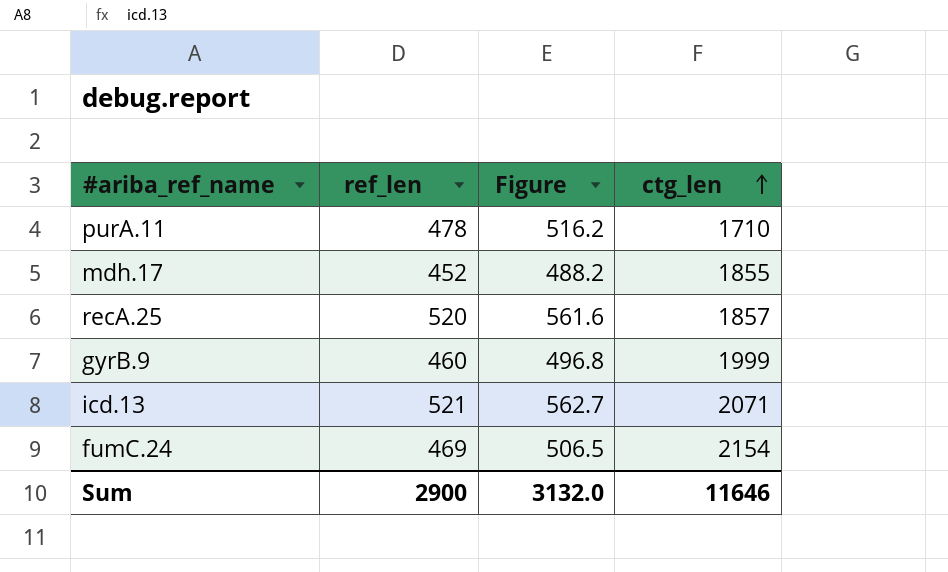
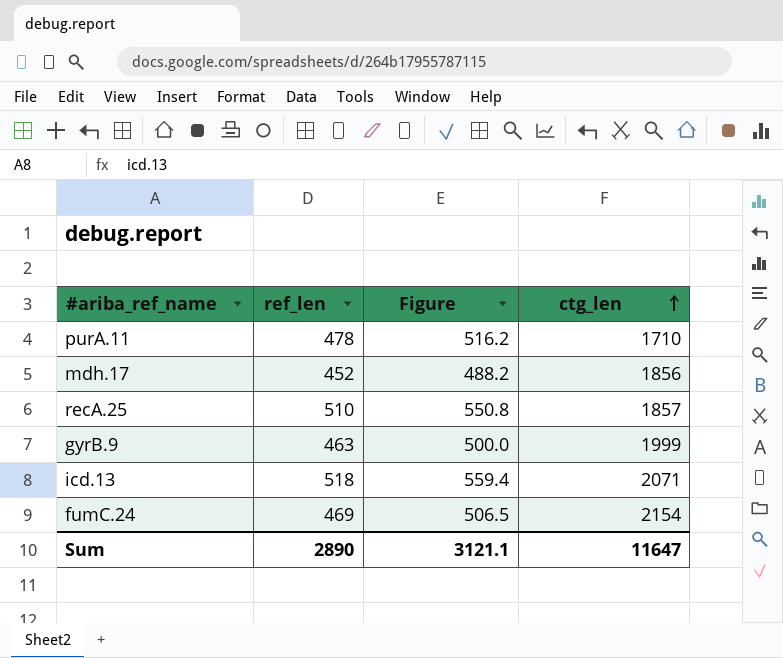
mdh.17 | ctg_len: 1855 -> 1856
recA.25 | ref_len: 520 -> 510
recA.25 | Figure: 561.6 -> 550.8
gyrB.9 | ref_len: 460 -> 463
gyrB.9 | Figure: 496.8 -> 500.0
icd.13 | ref_len: 521 -> 518
icd.13 | Figure: 562.7 -> 559.4
Sum | ref_len: 2900 -> 2890
Sum | Figure: 3132.0 -> 3121.1
Sum | ctg_len: 11646 -> 11647

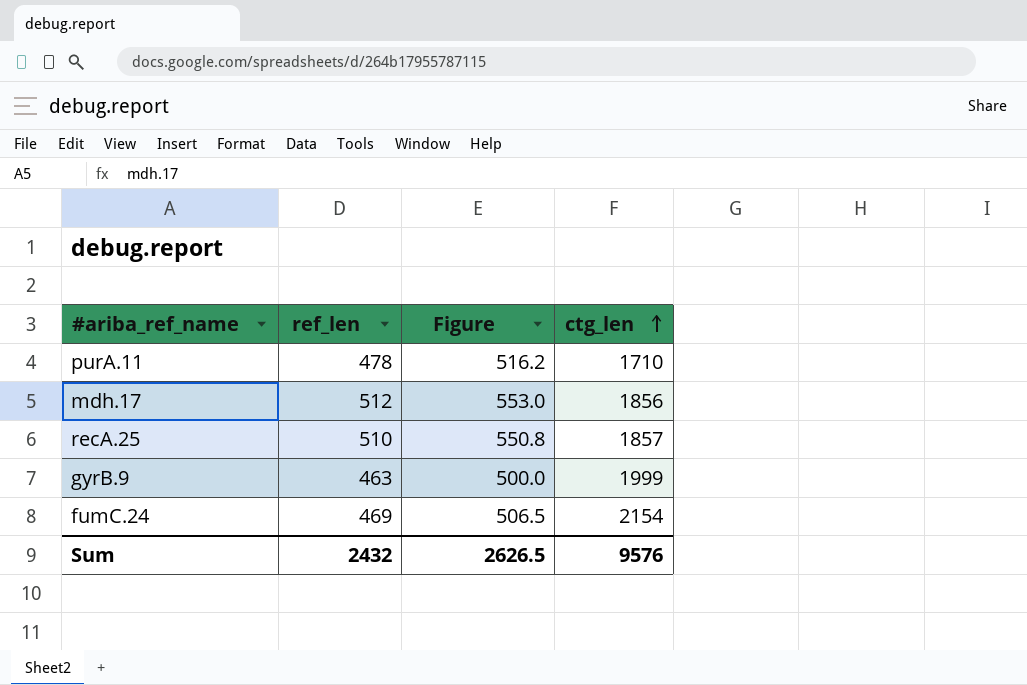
row icd.13: 518 | 559.4 | 2071 -> none
mdh.17 | ref_len: 452 -> 512
mdh.17 | Figure: 488.2 -> 553.0
Sum | ref_len: 2890 -> 2432
Sum | Figure: 3121.1 -> 2626.5
Sum | ctg_len: 11647 -> 9576

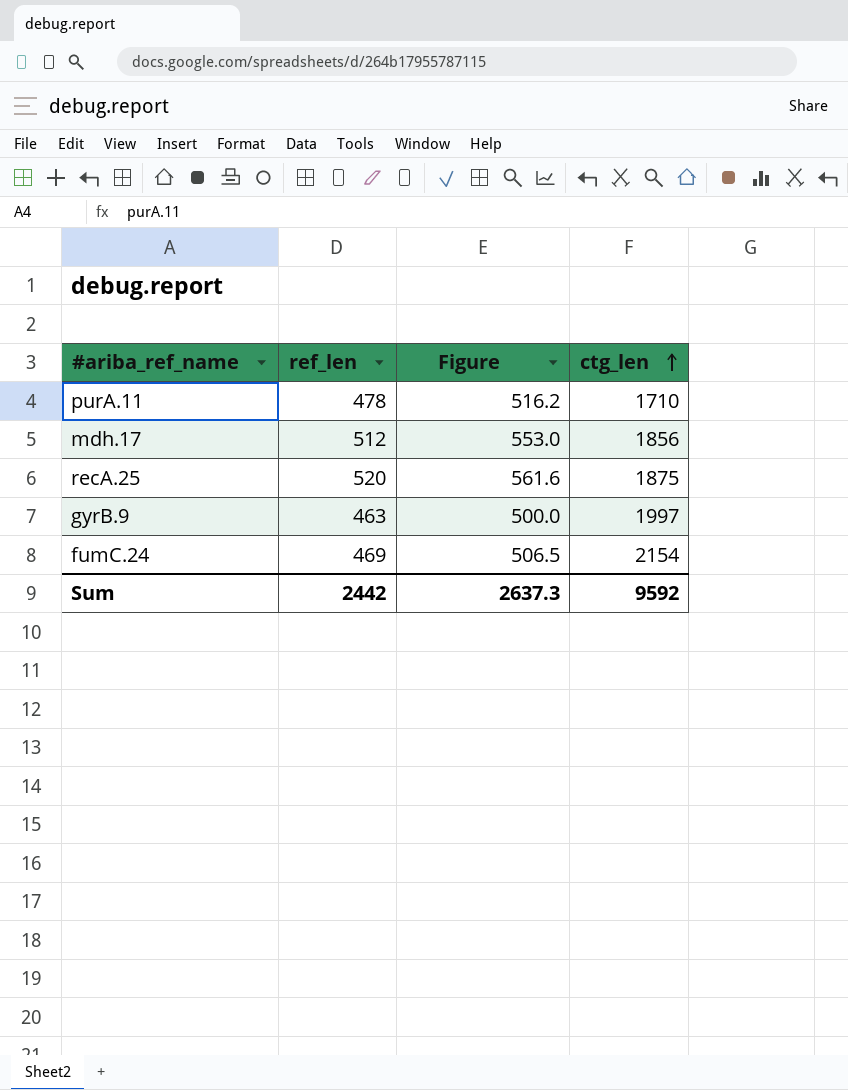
recA.25 | ref_len: 510 -> 520
recA.25 | Figure: 550.8 -> 561.6
recA.25 | ctg_len: 1857 -> 1875
gyrB.9 | ctg_len: 1999 -> 1997
Sum | ref_len: 2432 -> 2442
Sum | Figure: 2626.5 -> 2637.3
Sum | ctg_len: 9576 -> 9592

